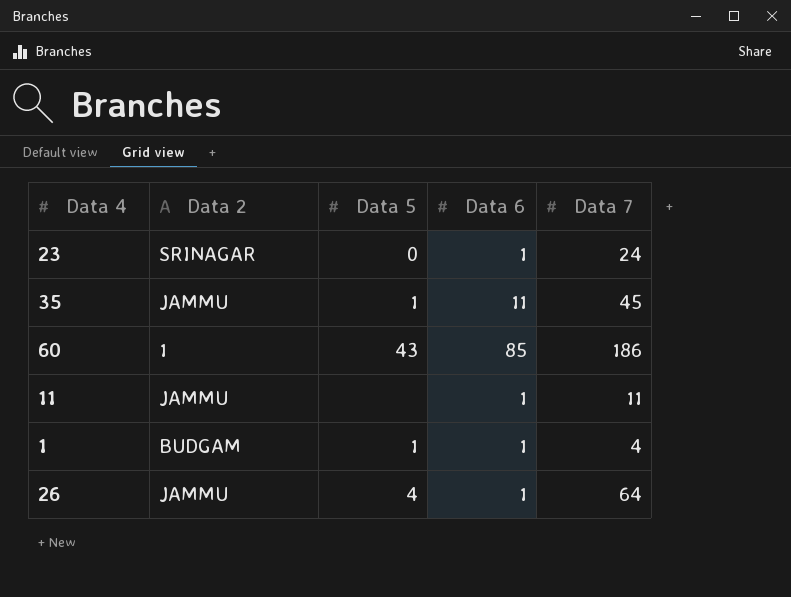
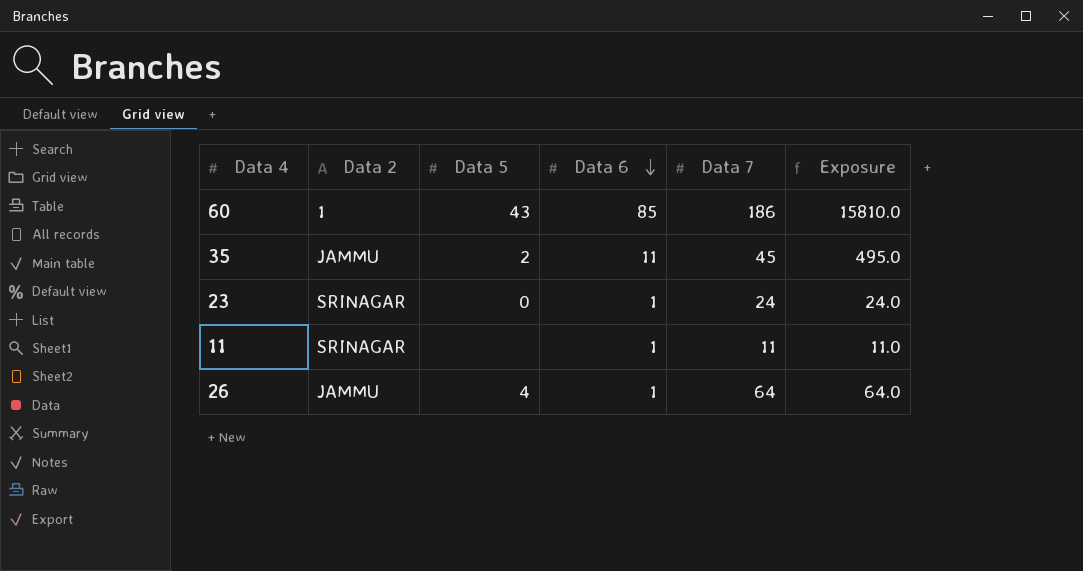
row order: none -> Data 6 descending
column Exposure | formula: none -> [Data 6] * [Data 7]
row 1: BUDGAM | 1 | 1 | 4 -> none
35 | Data 5: 1 -> 2
11 | Data 2: JAMMU -> SRINAGAR

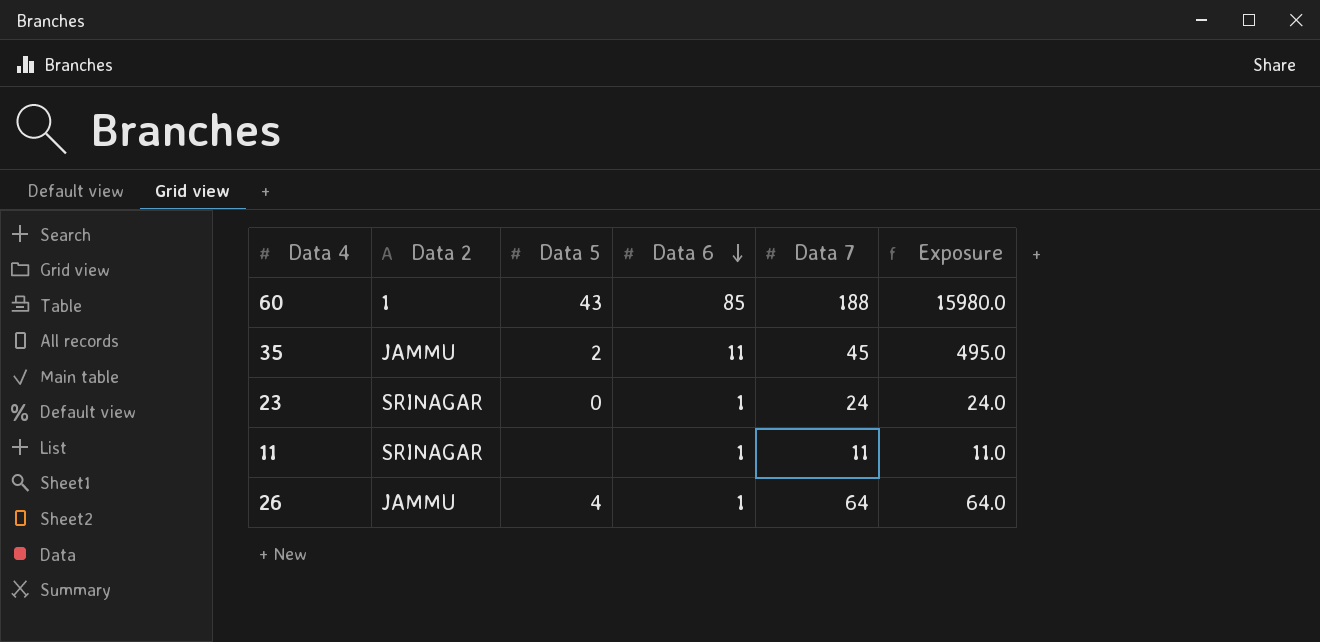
60 | Data 7: 186 -> 188
60 | Exposure: 15810.0 -> 15980.0

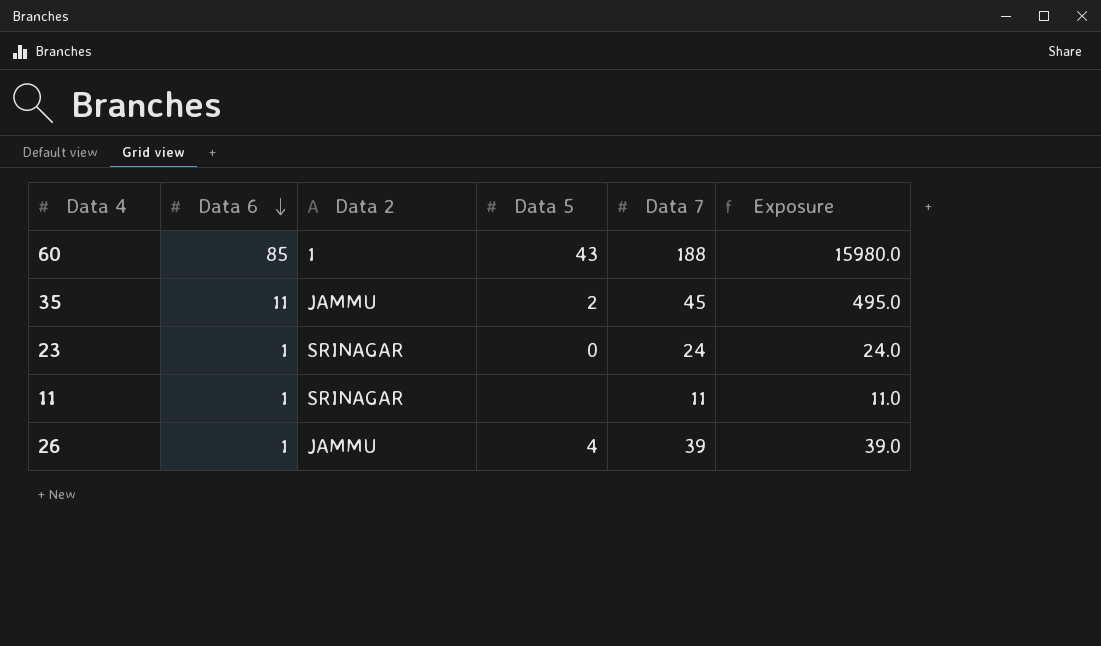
column Data 6 | position: 4 -> 2
26 | Data 7: 64 -> 39
26 | Exposure: 64.0 -> 39.0

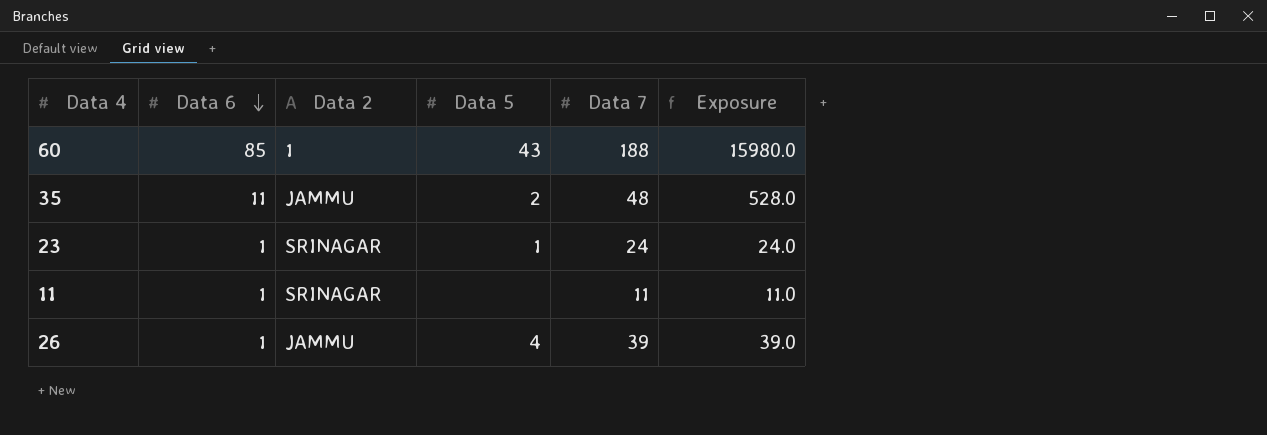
35 | Data 7: 45 -> 48
35 | Exposure: 495.0 -> 528.0
23 | Data 5: 0 -> 1

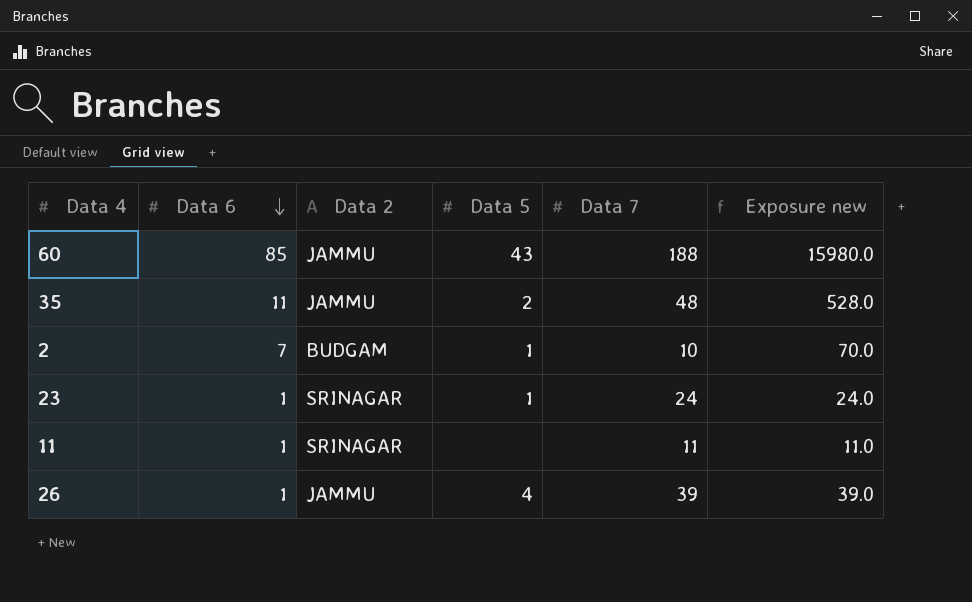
column name: Exposure -> Exposure new
60 | Data 2: 1 -> JAMMU
row 2: none -> 7 | BUDGAM | 1 | 10 | 70.0

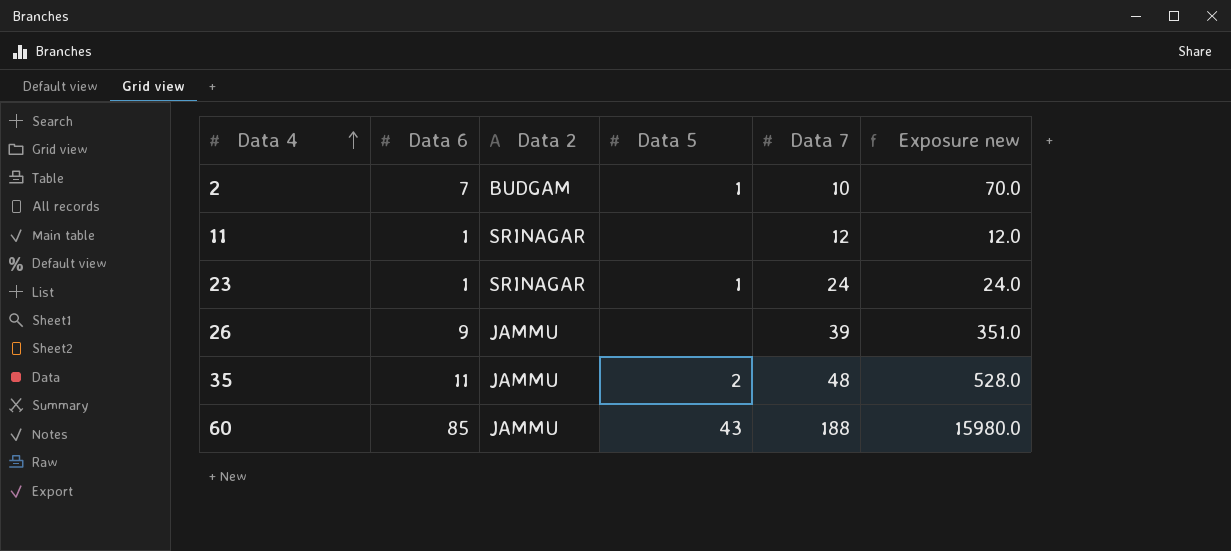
row order: Data 6 descending -> Data 4 ascending
11 | Data 7: 11 -> 12
11 | Exposure new: 11.0 -> 12.0
26 | Data 6: 1 -> 9
26 | Data 5: 4 -> none
26 | Exposure new: 39.0 -> 351.0

